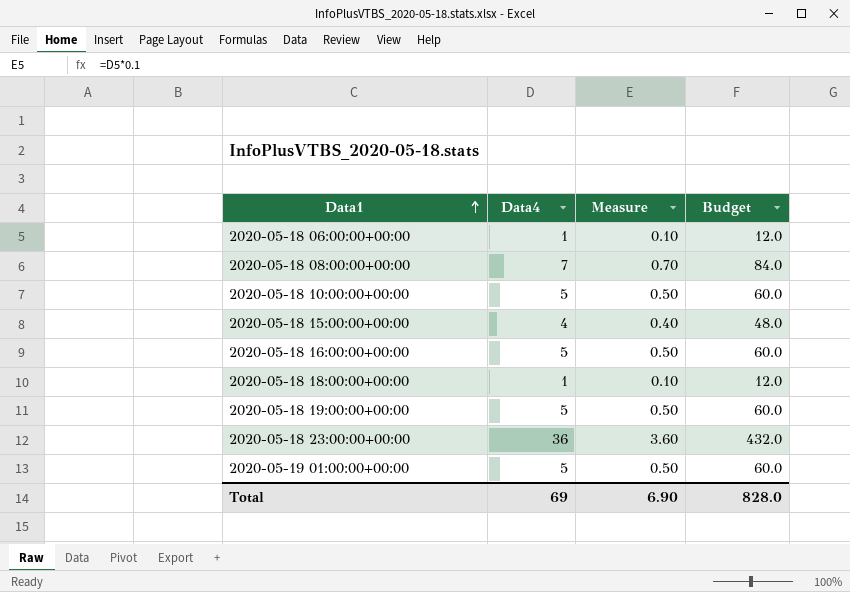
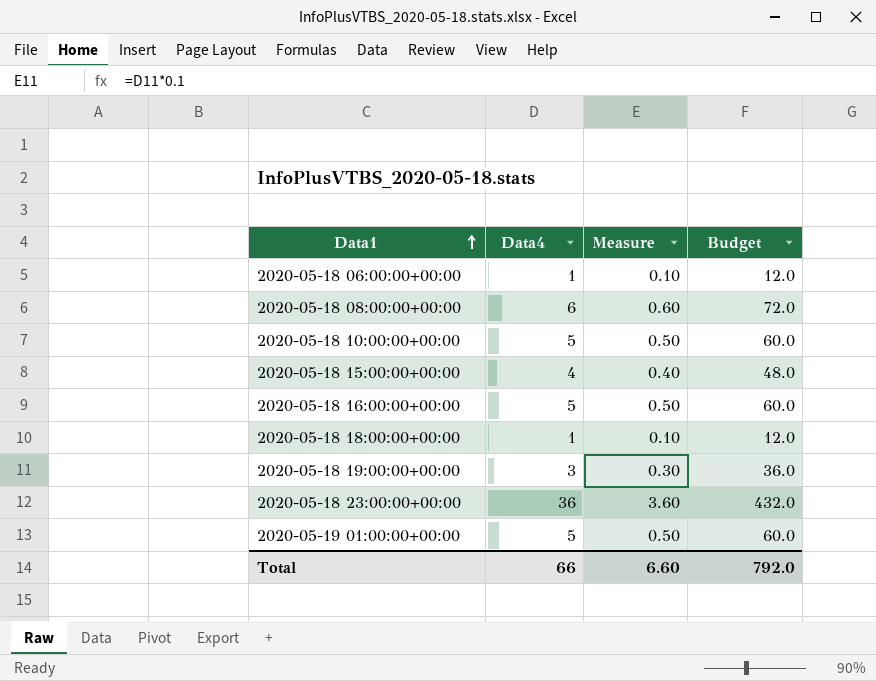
2020-05-18 08:00:00+00:00 | Data4: 7 -> 6
2020-05-18 08:00:00+00:00 | Measure: 0.70 -> 0.60
2020-05-18 08:00:00+00:00 | Budget: 84.0 -> 72.0
2020-05-18 19:00:00+00:00 | Data4: 5 -> 3
2020-05-18 19:00:00+00:00 | Measure: 0.50 -> 0.30
2020-05-18 19:00:00+00:00 | Budget: 60.0 -> 36.0
Total | Data4: 69 -> 66
Total | Measure: 6.90 -> 6.60
Total | Budget: 828.0 -> 792.0

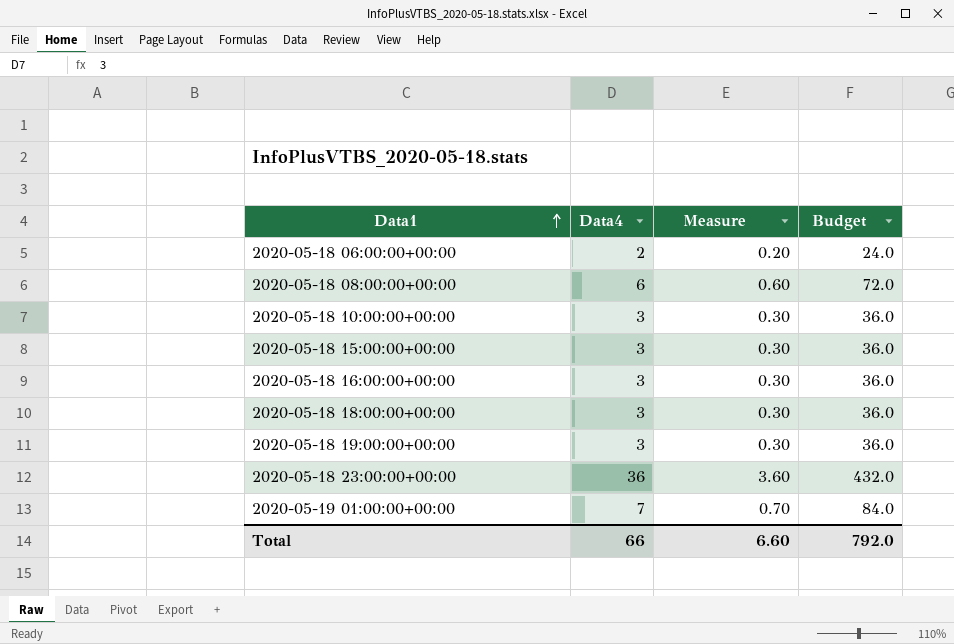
2020-05-18 06:00:00+00:00 | Data4: 1 -> 2
2020-05-18 06:00:00+00:00 | Measure: 0.10 -> 0.20
2020-05-18 06:00:00+00:00 | Budget: 12.0 -> 24.0
2020-05-18 10:00:00+00:00 | Data4: 5 -> 3
2020-05-18 10:00:00+00:00 | Measure: 0.50 -> 0.30
2020-05-18 10:00:00+00:00 | Budget: 60.0 -> 36.0
2020-05-18 15:00:00+00:00 | Data4: 4 -> 3
2020-05-18 15:00:00+00:00 | Measure: 0.40 -> 0.30
2020-05-18 15:00:00+00:00 | Budget: 48.0 -> 36.0
2020-05-18 16:00:00+00:00 | Data4: 5 -> 3
2020-05-18 16:00:00+00:00 | Measure: 0.50 -> 0.30
2020-05-18 16:00:00+00:00 | Budget: 60.0 -> 36.0
2020-05-18 18:00:00+00:00 | Data4: 1 -> 3
2020-05-18 18:00:00+00:00 | Measure: 0.10 -> 0.30
2020-05-18 18:00:00+00:00 | Budget: 12.0 -> 36.0
2020-05-19 01:00:00+00:00 | Data4: 5 -> 7
2020-05-19 01:00:00+00:00 | Measure: 0.50 -> 0.70
2020-05-19 01:00:00+00:00 | Budget: 60.0 -> 84.0

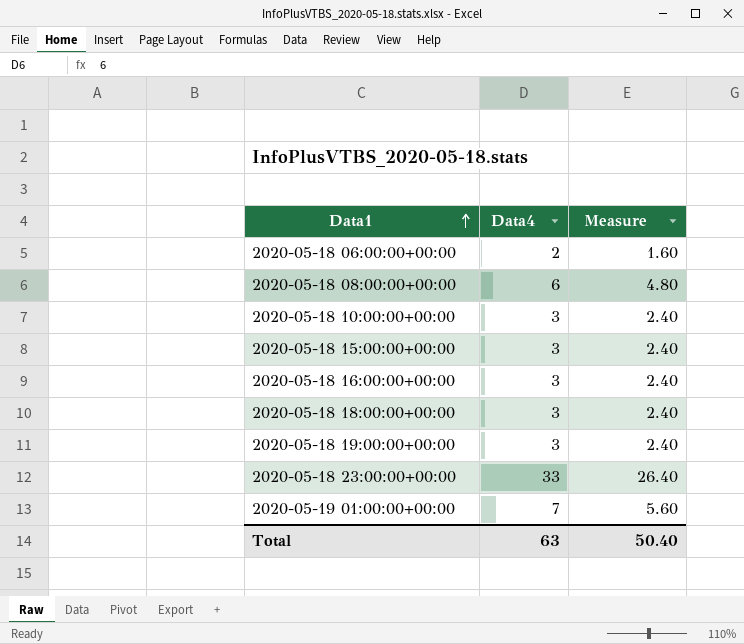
column Budget | formula: [Data4] * 12 -> none
column Measure | formula: [Data4] * 0.1 -> [Data4] * 0.8
2020-05-18 23:00:00+00:00 | Data4: 36 -> 33
Total | Data4: 66 -> 63
Total | Measure: 6.60 -> 50.40

